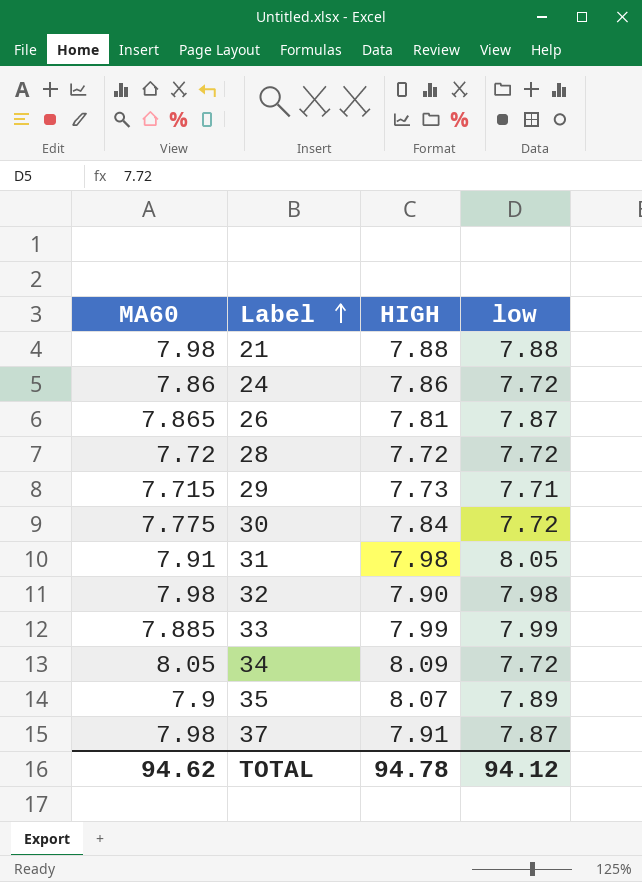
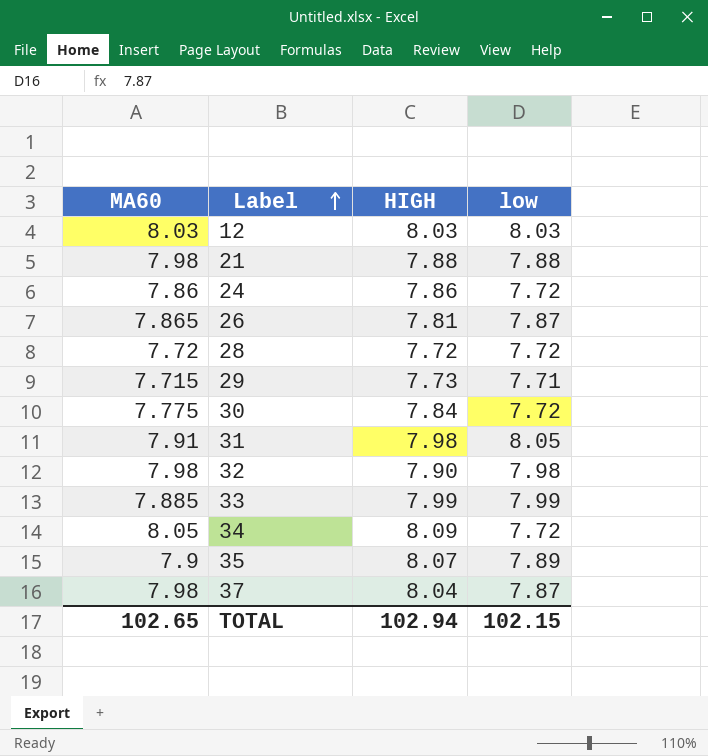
row 12: none -> 8.03 | 8.03 | 8.03
37 | HIGH: 7.91 -> 8.04
TOTAL | MA60: 94.62 -> 102.65
TOTAL | HIGH: 94.78 -> 102.94
TOTAL | low: 94.12 -> 102.15

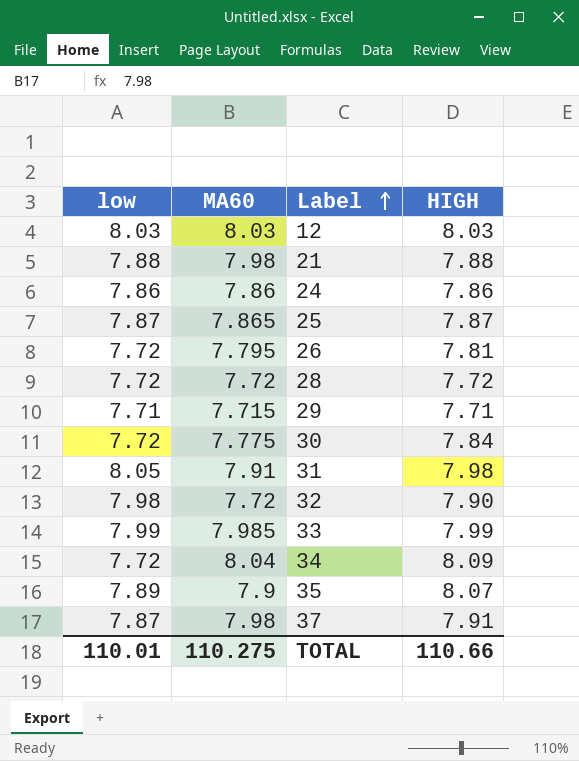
column low | position: 4 -> 1
24 | low: 7.72 -> 7.86
row 25: none -> 7.87 | 7.865 | 7.87
26 | low: 7.87 -> 7.72
26 | MA60: 7.865 -> 7.795
29 | HIGH: 7.73 -> 7.71
32 | MA60: 7.98 -> 7.72
33 | MA60: 7.885 -> 7.985
34 | MA60: 8.05 -> 8.04
37 | HIGH: 8.04 -> 7.91
TOTAL | low: 102.15 -> 110.01
TOTAL | MA60: 102.65 -> 110.275
TOTAL | HIGH: 102.94 -> 110.66

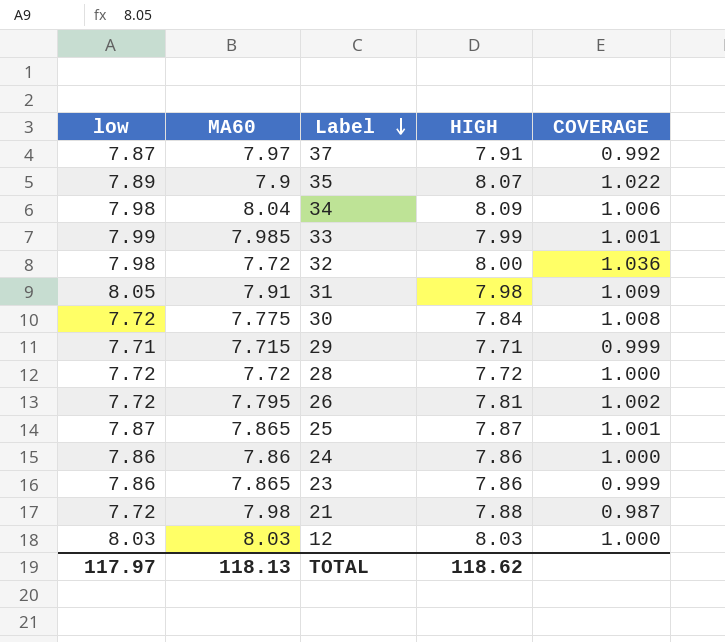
row order: Label ascending -> Label descending
column COVERAGE | formula: none -> [HIGH] / [MA60]
37 | MA60: 7.98 -> 7.97
34 | low: 7.72 -> 7.98
32 | HIGH: 7.90 -> 8.00
row 23: none -> 7.86 | 7.865 | 7.86 | 0.999
21 | low: 7.88 -> 7.72
TOTAL | low: 110.01 -> 117.97
TOTAL | MA60: 110.275 -> 118.13
TOTAL | HIGH: 110.66 -> 118.62

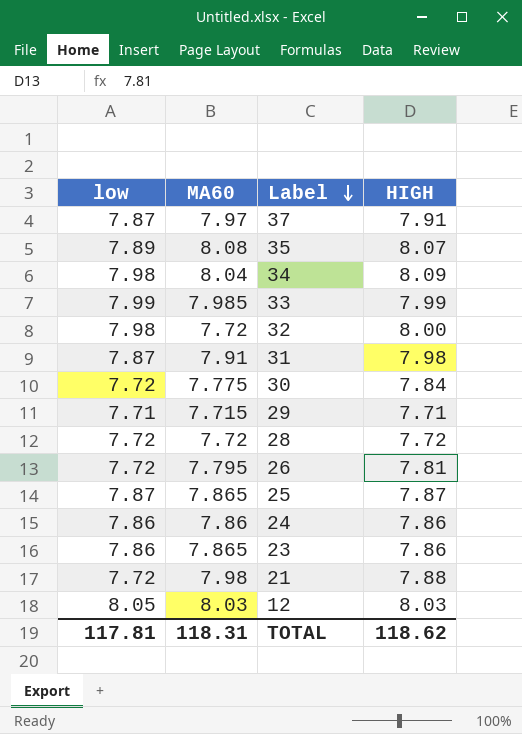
column COVERAGE | formula: [HIGH] / [MA60] -> none
35 | MA60: 7.9 -> 8.08
31 | low: 8.05 -> 7.87
12 | low: 8.03 -> 8.05
TOTAL | low: 117.97 -> 117.81
TOTAL | MA60: 118.13 -> 118.31

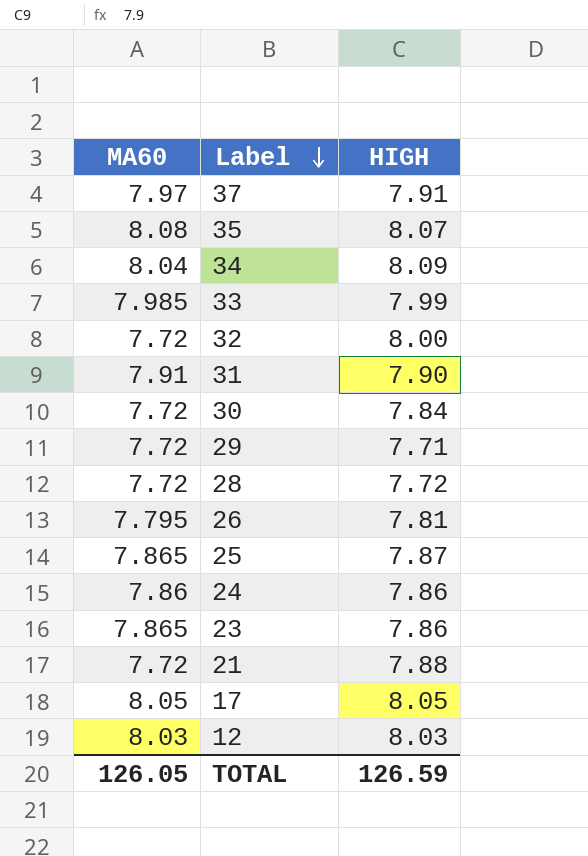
column low | position: 1 -> none
31 | HIGH: 7.98 -> 7.90
30 | MA60: 7.775 -> 7.72
29 | MA60: 7.715 -> 7.72
21 | MA60: 7.98 -> 7.72
row 17: none -> 8.05 | 8.05
TOTAL | MA60: 118.31 -> 126.05
TOTAL | HIGH: 118.62 -> 126.59

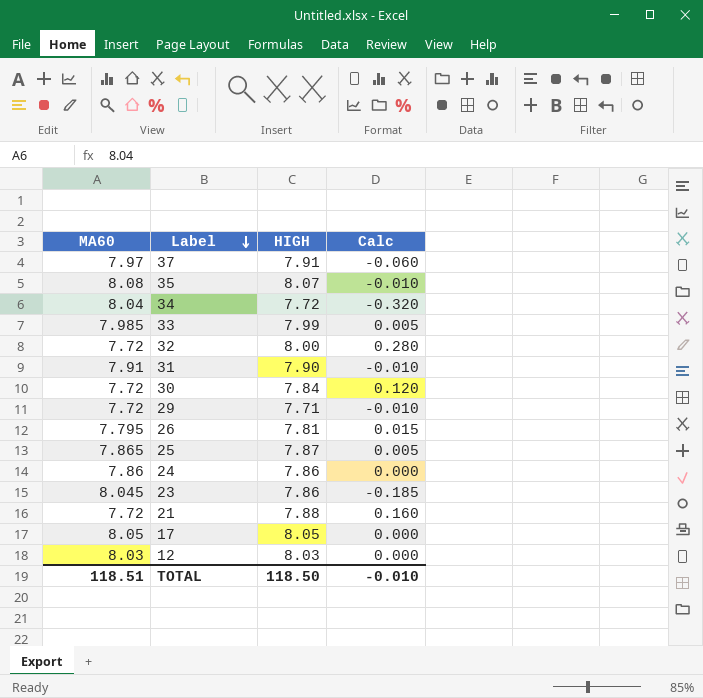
column Calc | formula: none -> [HIGH] - [MA60]
row 28: 7.72 | 7.72 -> none
34 | HIGH: 8.09 -> 7.72
23 | MA60: 7.865 -> 8.045
TOTAL | MA60: 126.05 -> 118.51
TOTAL | HIGH: 126.59 -> 118.50

